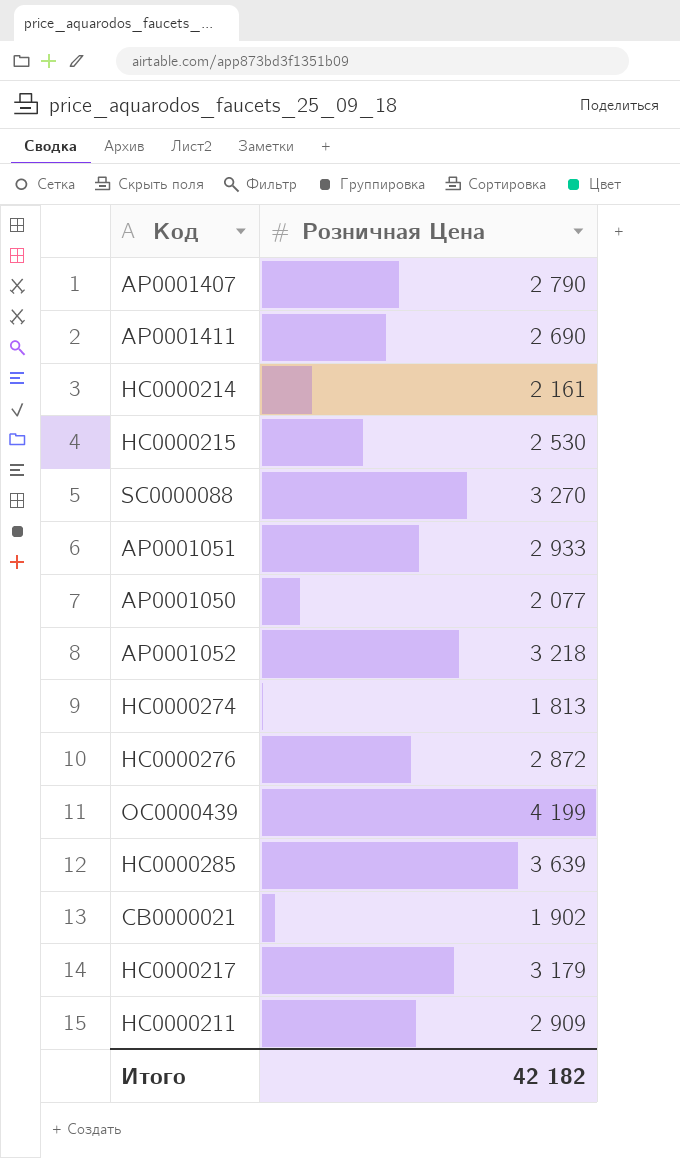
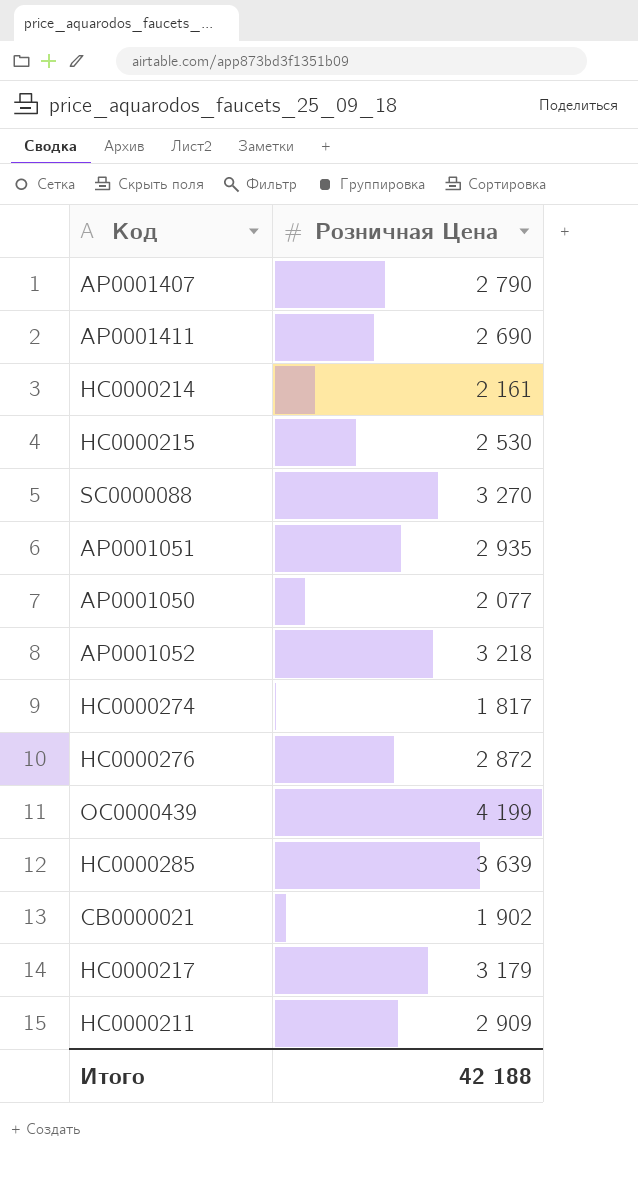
АР0001051 | Розничная Цена: 2 933 -> 2 935
HC0000274 | Розничная Цена: 1 813 -> 1 817
Итого | Розничная Цена: 42 182 -> 42 188

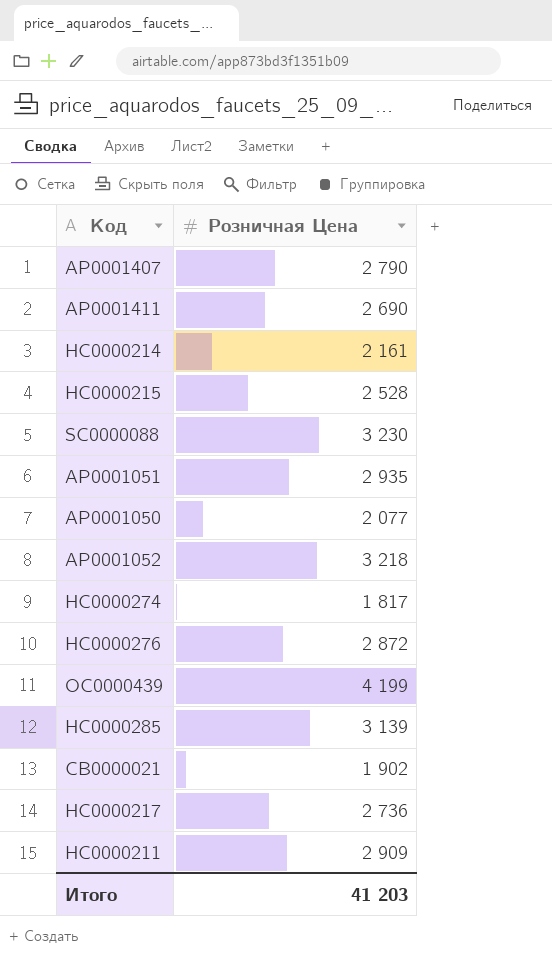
HC0000215 | Розничная Цена: 2 530 -> 2 528
SC0000088 | Розничная Цена: 3 270 -> 3 230
HC0000285 | Розничная Цена: 3 639 -> 3 139
HC0000217 | Розничная Цена: 3 179 -> 2 736
Итого | Розничная Цена: 42 188 -> 41 203

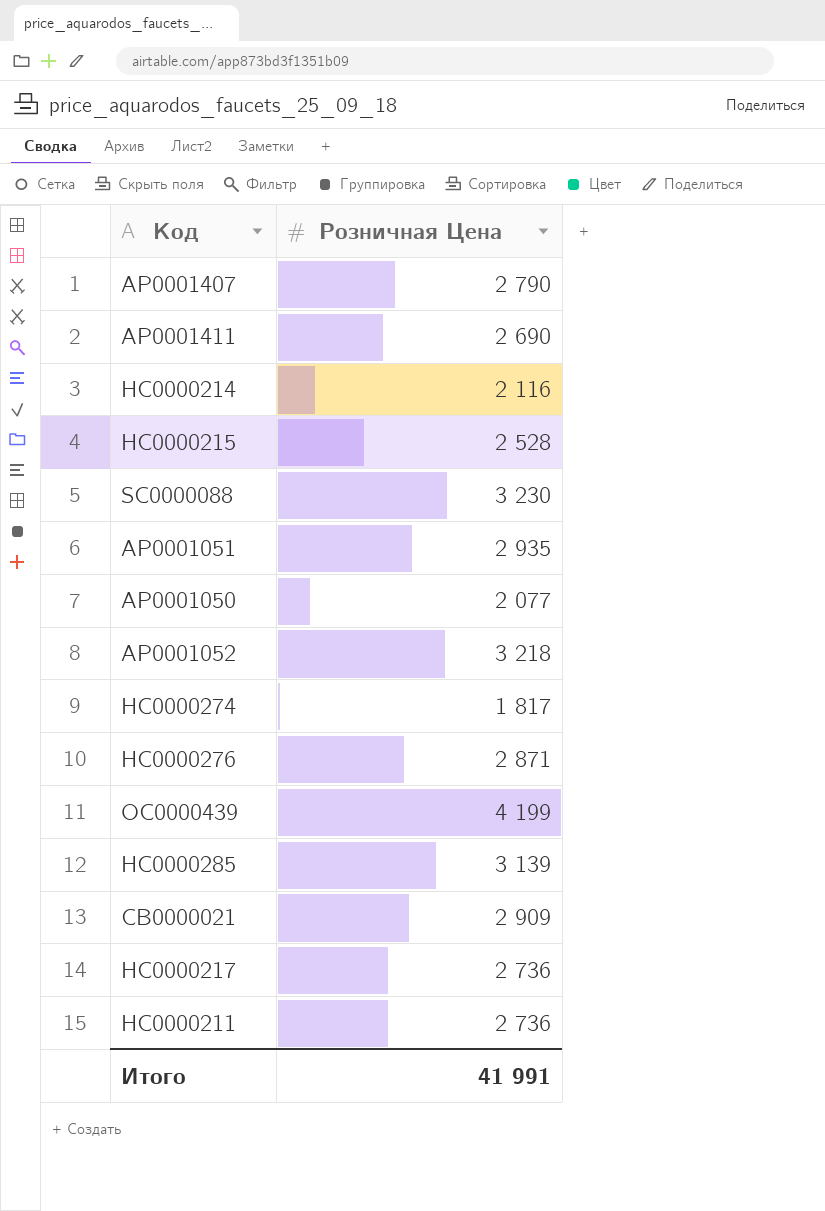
HC0000214 | Розничная Цена: 2 161 -> 2 116
HC0000276 | Розничная Цена: 2 872 -> 2 871
CB0000021 | Розничная Цена: 1 902 -> 2 909
HC0000211 | Розничная Цена: 2 909 -> 2 736
Итого | Розничная Цена: 41 203 -> 41 991

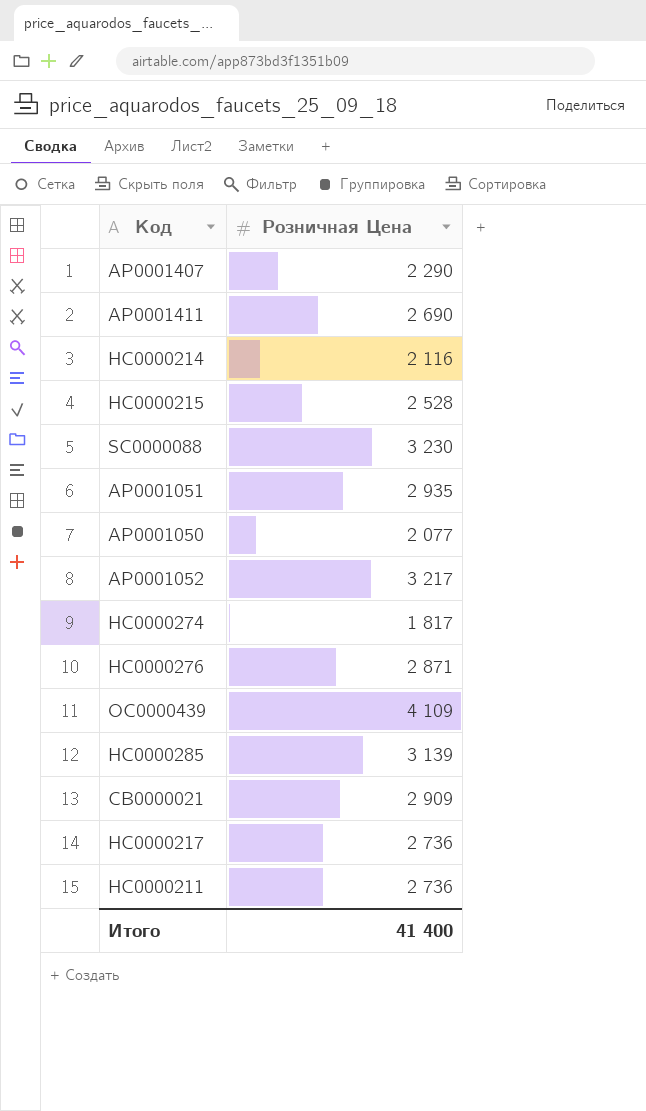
АР0001407 | Розничная Цена: 2 790 -> 2 290
АР0001052 | Розничная Цена: 3 218 -> 3 217
OC0000439 | Розничная Цена: 4 199 -> 4 109
Итого | Розничная Цена: 41 991 -> 41 400

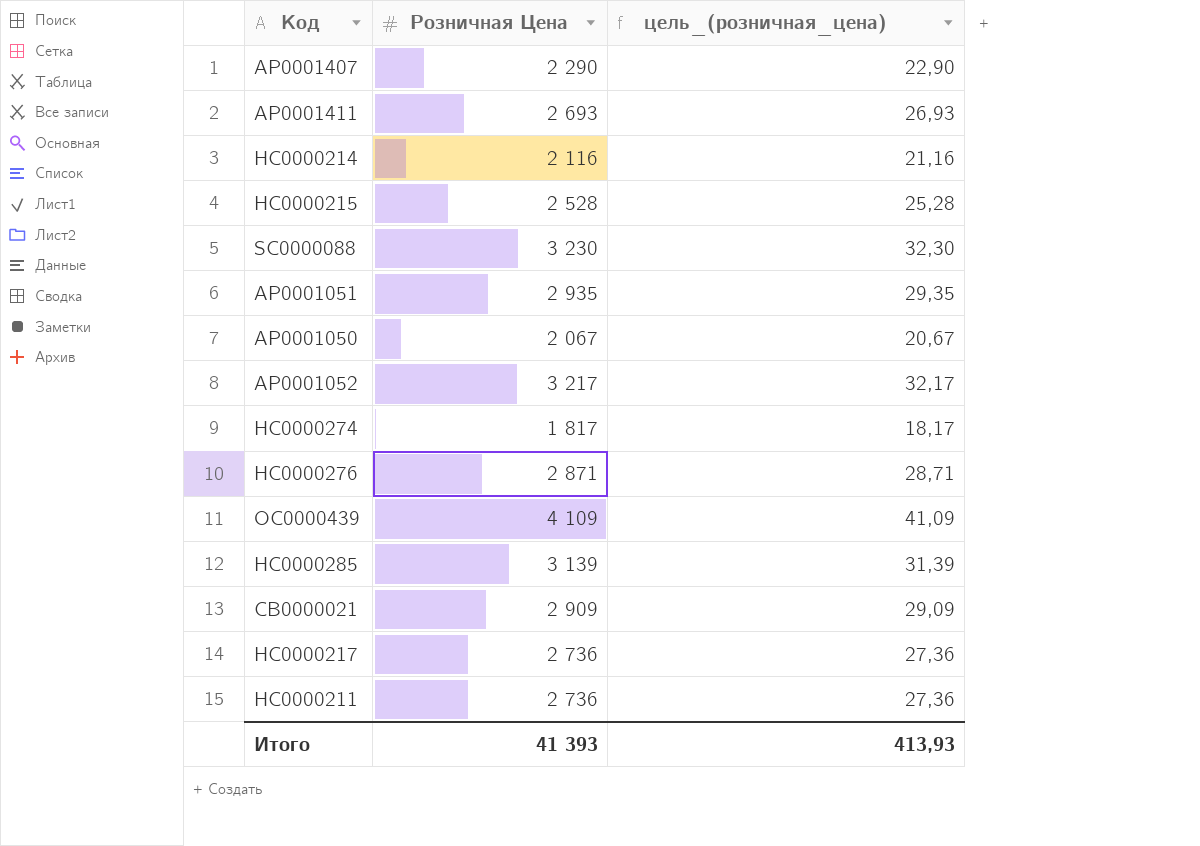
column цель_(розничная_цена) | formula: none -> [Розничная Цена] * 0,01
АР0001411 | Розничная Цена: 2 690 -> 2 693
АР0001050 | Розничная Цена: 2 077 -> 2 067
Итого | Розничная Цена: 41 400 -> 41 393

